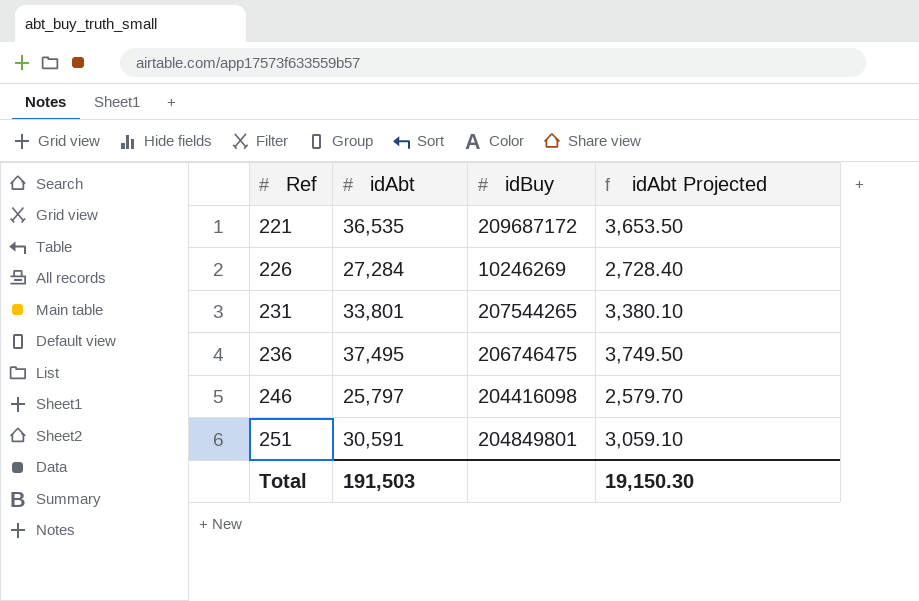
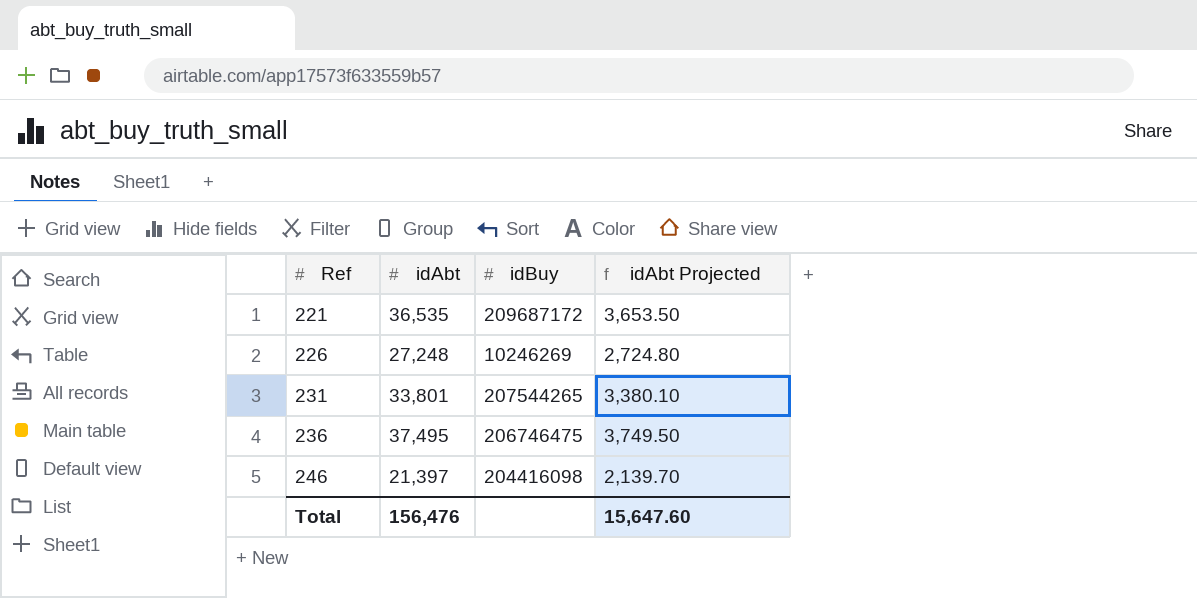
row 251: 30,591 | 204849801 | 3,059.10 -> none
226 | idAbt: 27,284 -> 27,248
226 | idAbt Projected: 2,728.40 -> 2,724.80
246 | idAbt: 25,797 -> 21,397
246 | idAbt Projected: 2,579.70 -> 2,139.70
Total | idAbt: 191,503 -> 156,476
Total | idAbt Projected: 19,150.30 -> 15,647.60

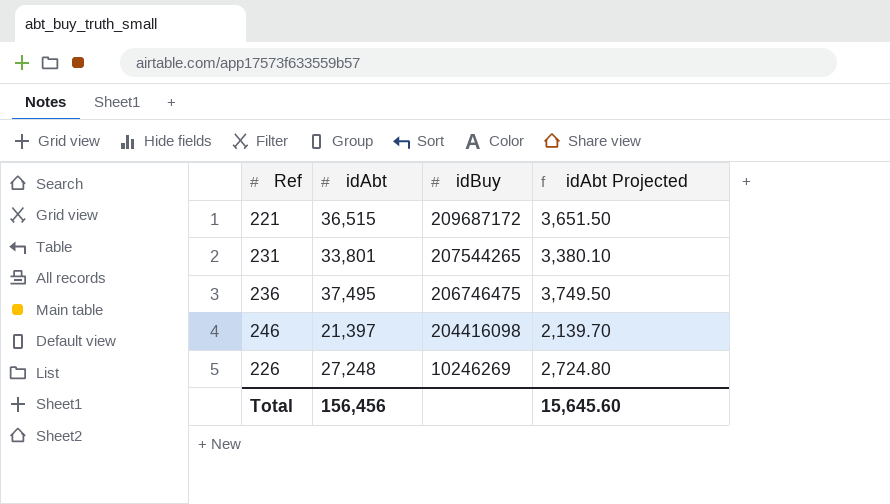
row order: Ref ascending -> idBuy descending
221 | idAbt: 36,535 -> 36,515
221 | idAbt Projected: 3,653.50 -> 3,651.50
Total | idAbt: 156,476 -> 156,456
Total | idAbt Projected: 15,647.60 -> 15,645.60

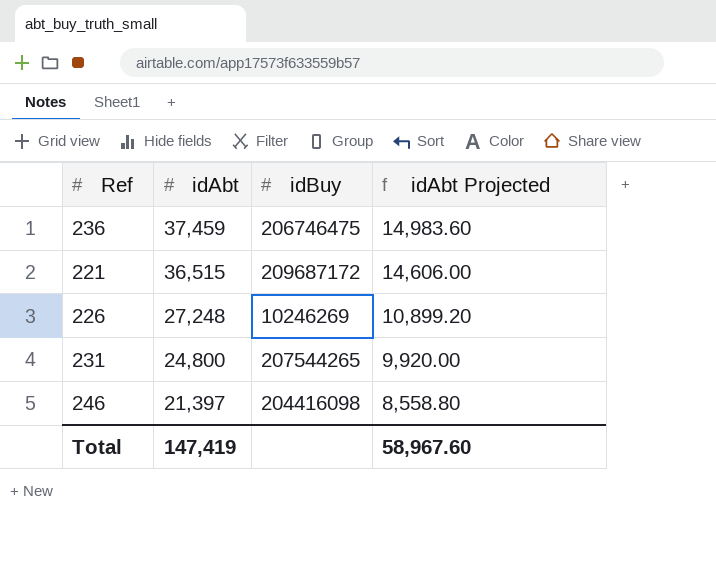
row order: idBuy descending -> idAbt descending
column idAbt Projected | formula: [idAbt] * 0.1 -> [idAbt] * 0.4
236 | idAbt: 37,495 -> 37,459
231 | idAbt: 33,801 -> 24,800
Total | idAbt: 156,456 -> 147,419
Total | idAbt Projected: 15,645.60 -> 58,967.60

